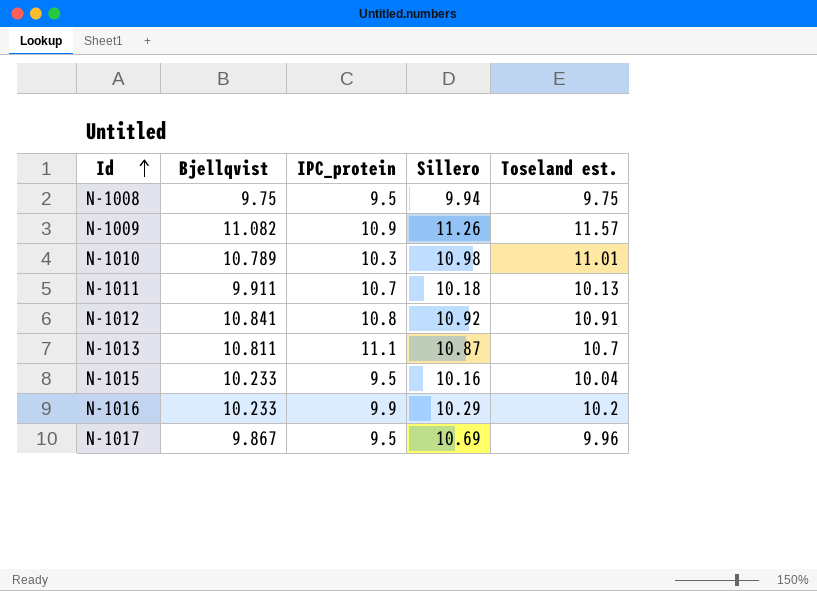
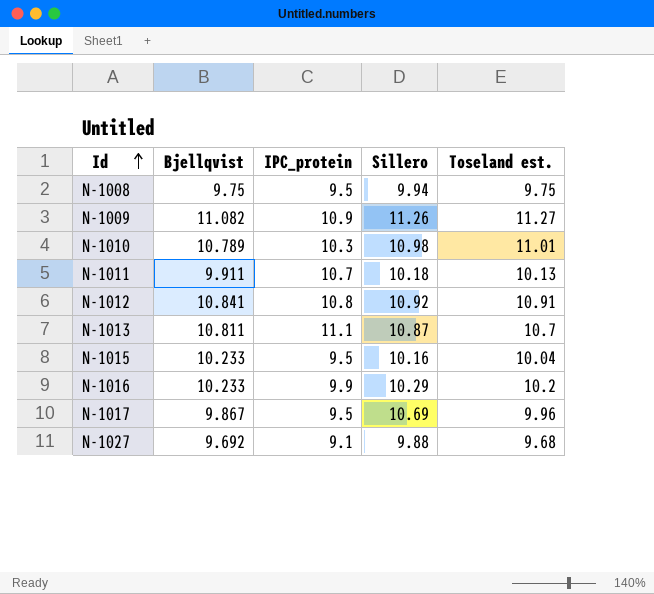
N-1009 | Toseland est.: 11.57 -> 11.27
row N-1027: none -> 9.692 | 9.1 | 9.88 | 9.68

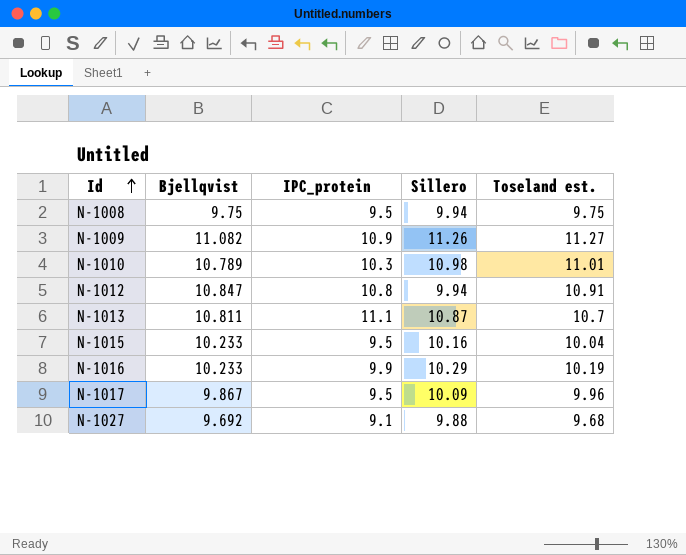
row N-1011: 9.911 | 10.7 | 10.18 | 10.13 -> none
N-1012 | Bjellqvist: 10.841 -> 10.847
N-1012 | Sillero: 10.92 -> 9.94
N-1016 | Toseland est.: 10.2 -> 10.19
N-1017 | Sillero: 10.69 -> 10.09

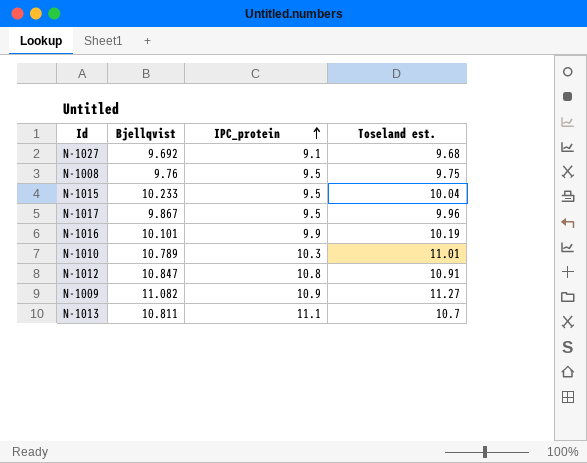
row order: Id ascending -> IPC_protein ascending
column Sillero | position: 4 -> none
N-1008 | Bjellqvist: 9.75 -> 9.76
N-1016 | Bjellqvist: 10.233 -> 10.101

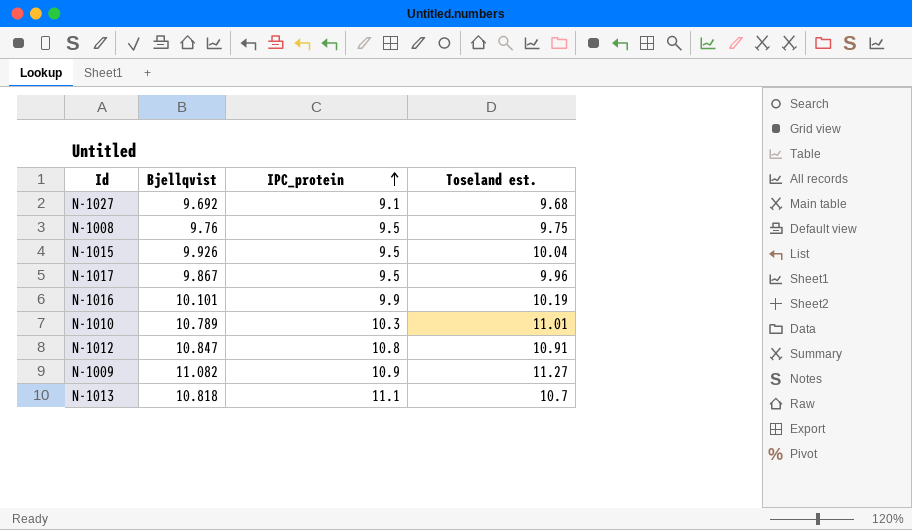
N-1015 | Bjellqvist: 10.233 -> 9.926
N-1013 | Bjellqvist: 10.811 -> 10.818

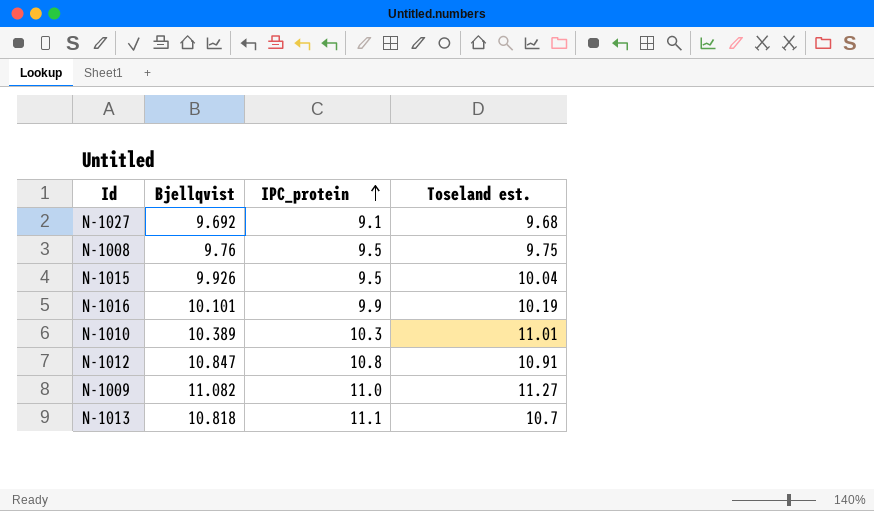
row N-1017: 9.867 | 9.5 | 9.96 -> none
N-1010 | Bjellqvist: 10.789 -> 10.389
N-1009 | IPC_protein: 10.9 -> 11.0

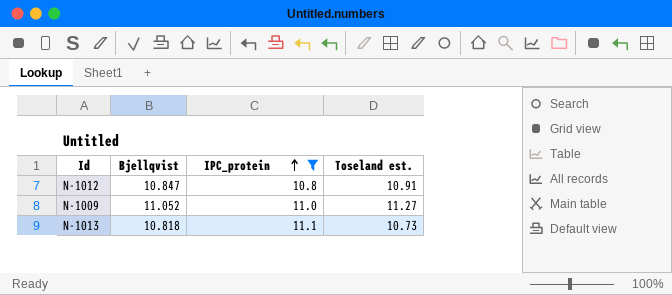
filter: none -> IPC_protein >= 10.8
N-1009 | Bjellqvist: 11.082 -> 11.052
N-1013 | Toseland est.: 10.7 -> 10.73

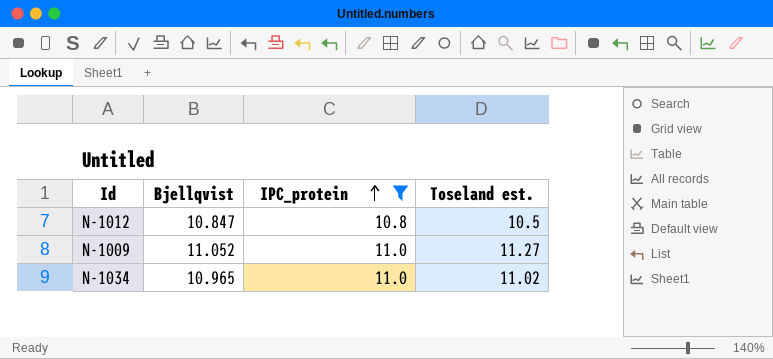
row N-1013: 10.818 | 11.1 | 10.73 -> none
N-1012 | Toseland est.: 10.91 -> 10.5
row N-1034: none -> 10.965 | 11.0 | 11.02

